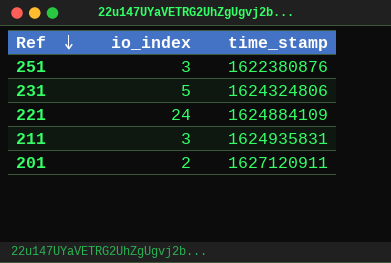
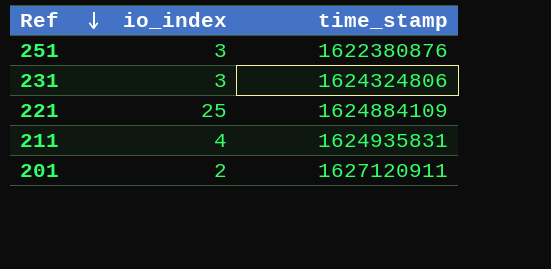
231 | io_index: 5 -> 3
221 | io_index: 24 -> 25
211 | io_index: 3 -> 4

